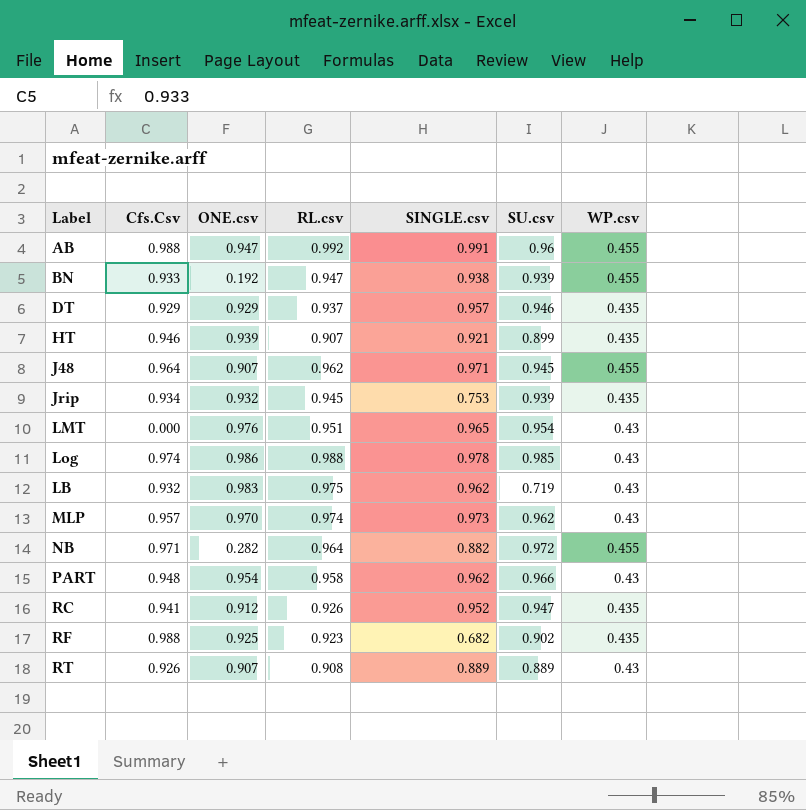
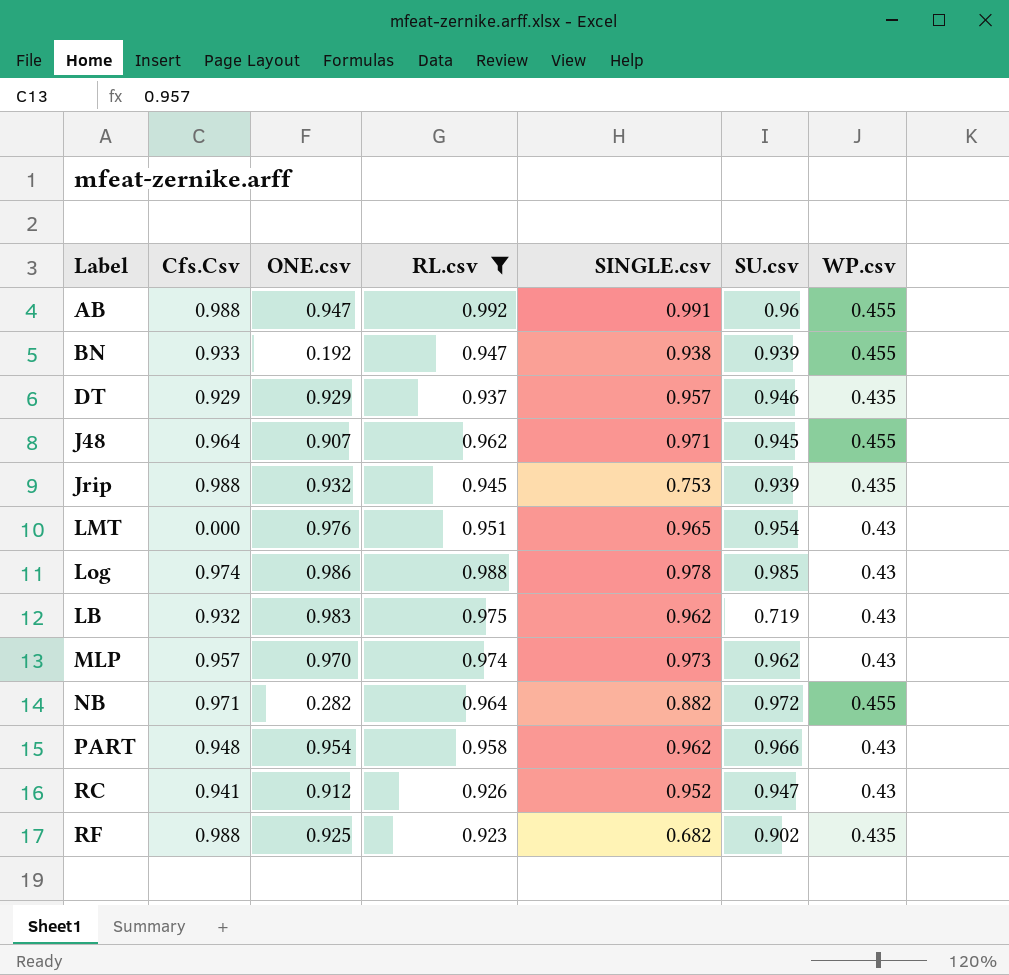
filter: none -> RL.csv >= 0.923
Jrip | Cfs.Csv: 0.934 -> 0.988
RC | WP.csv: 0.435 -> 0.43

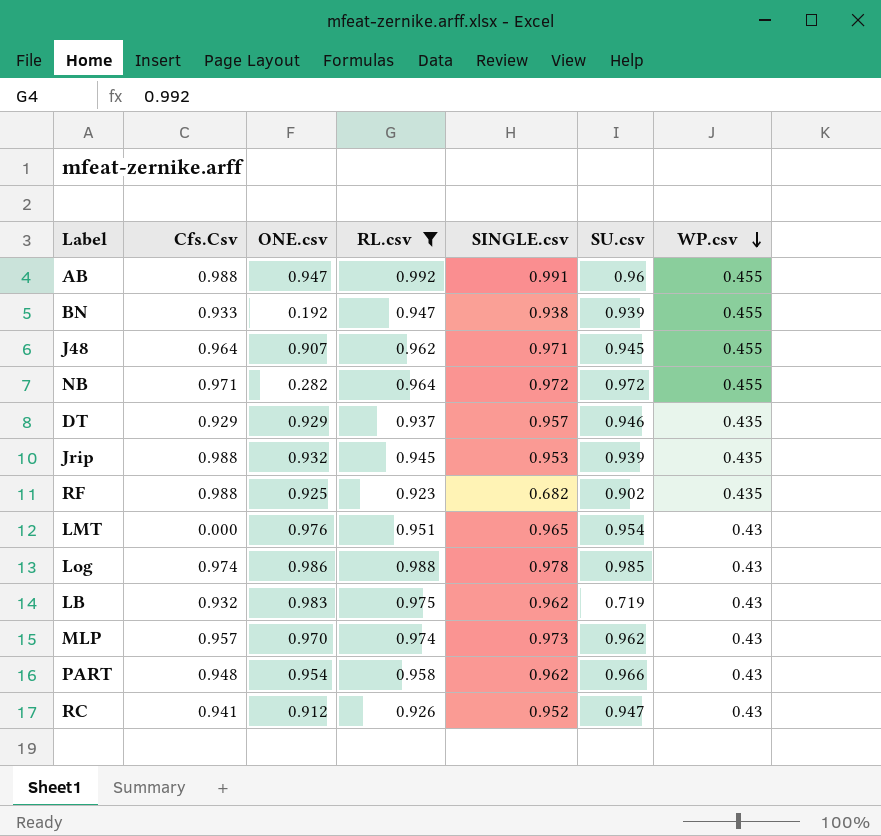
row order: none -> WP.csv descending
NB | SINGLE.csv: 0.882 -> 0.972
Jrip | SINGLE.csv: 0.753 -> 0.953

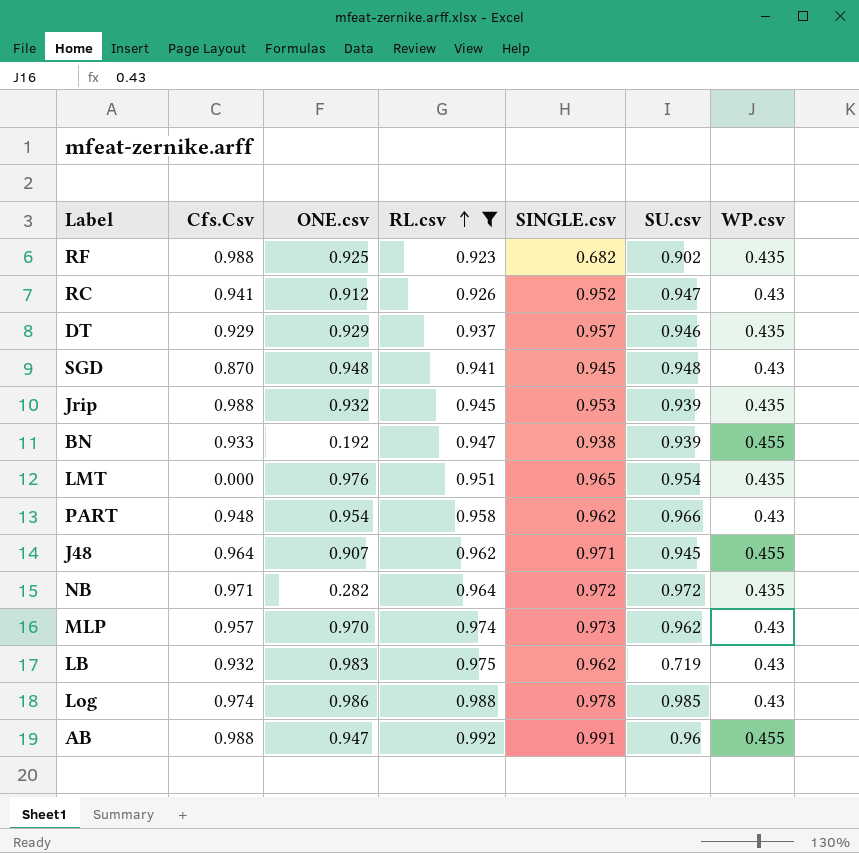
row order: WP.csv descending -> RL.csv ascending
row SGD: none -> 0.870 | 0.948 | 0.941 | 0.945 | 0.948 | 0.43
LMT | WP.csv: 0.43 -> 0.435
NB | WP.csv: 0.455 -> 0.435

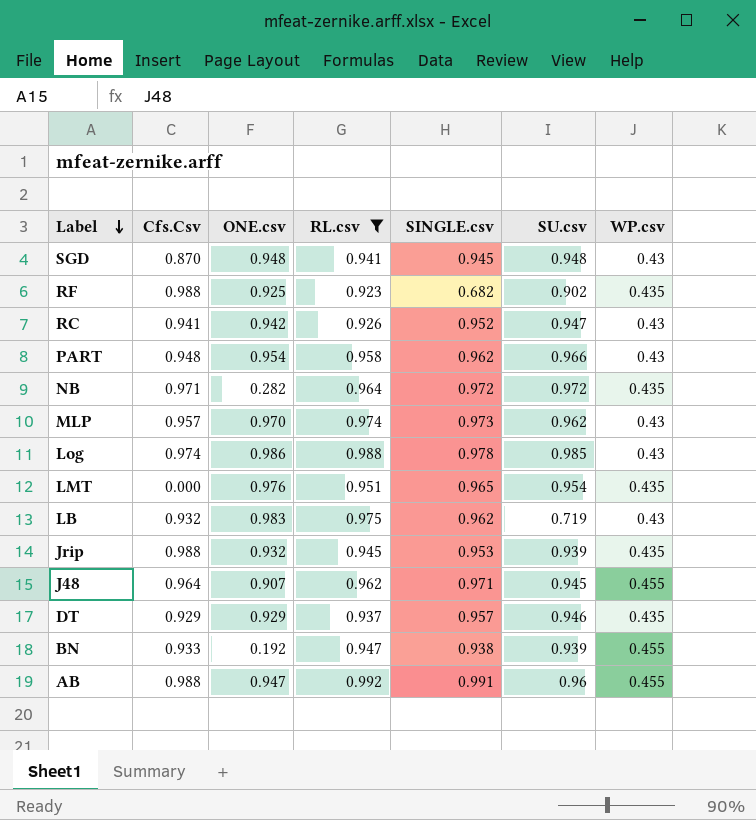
row order: RL.csv ascending -> Label descending
RC | ONE.csv: 0.912 -> 0.942

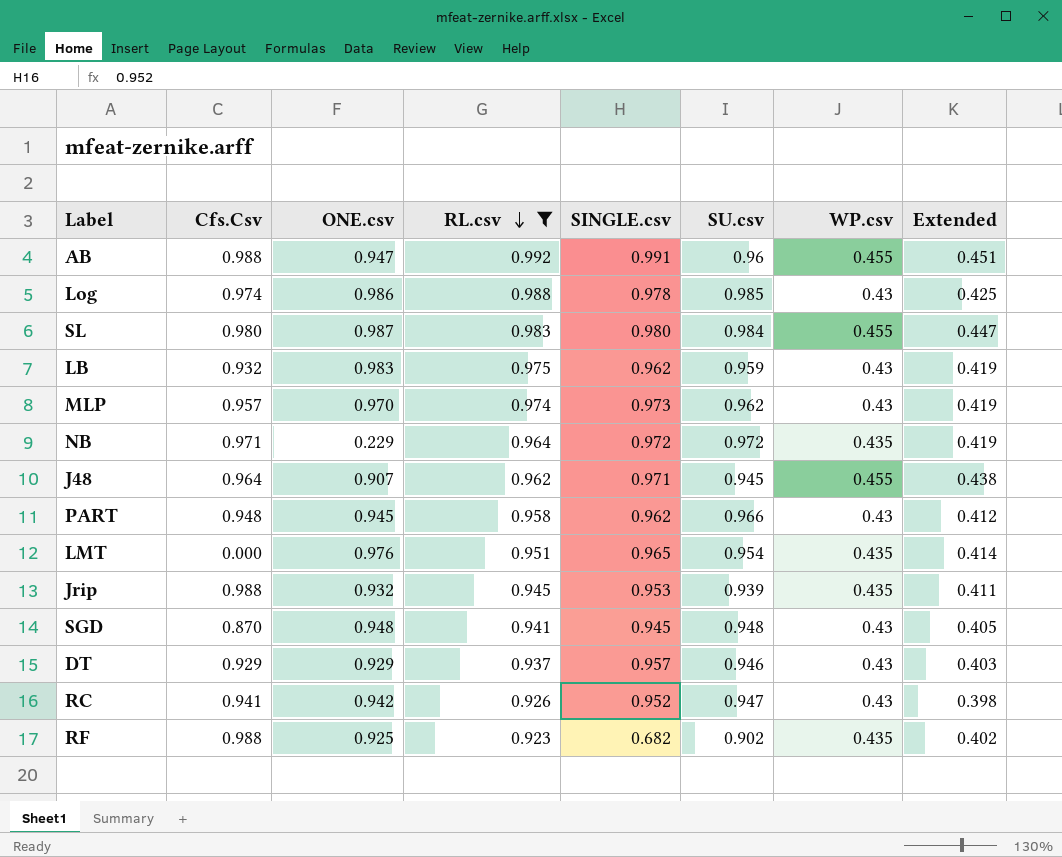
row order: Label descending -> RL.csv descending
column Extended | formula: none -> [RL.csv] * [WP.csv]
row BN: 0.933 | 0.192 | 0.947 | 0.938 | 0.939 | 0.455 -> none
row SL: none -> 0.980 | 0.987 | 0.983 | 0.980 | 0.984 | 0.455 | 0.447
LB | SU.csv: 0.719 -> 0.959
NB | ONE.csv: 0.282 -> 0.229
PART | ONE.csv: 0.954 -> 0.945
DT | WP.csv: 0.435 -> 0.43

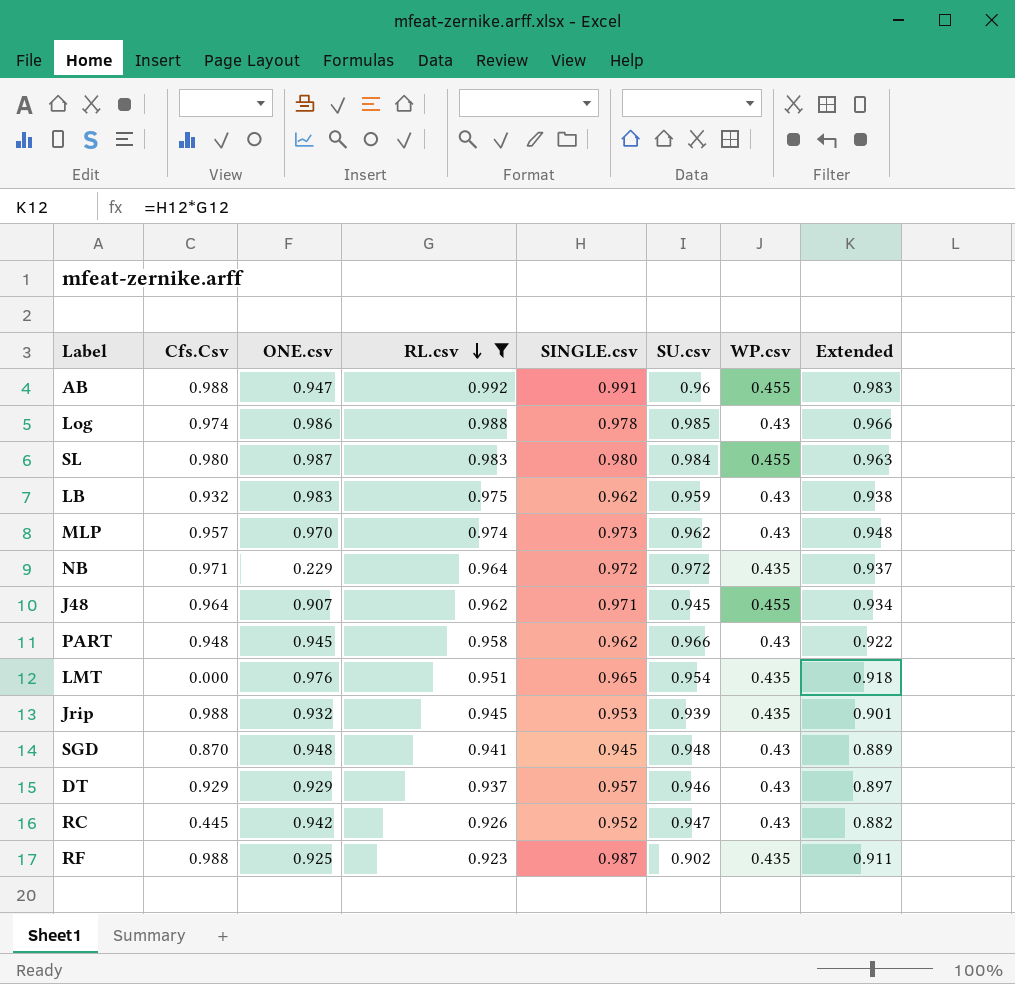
column Extended | formula: [RL.csv] * [WP.csv] -> [RL.csv] * [SINGLE.csv]
RC | Cfs.Csv: 0.941 -> 0.445
RF | SINGLE.csv: 0.682 -> 0.987

